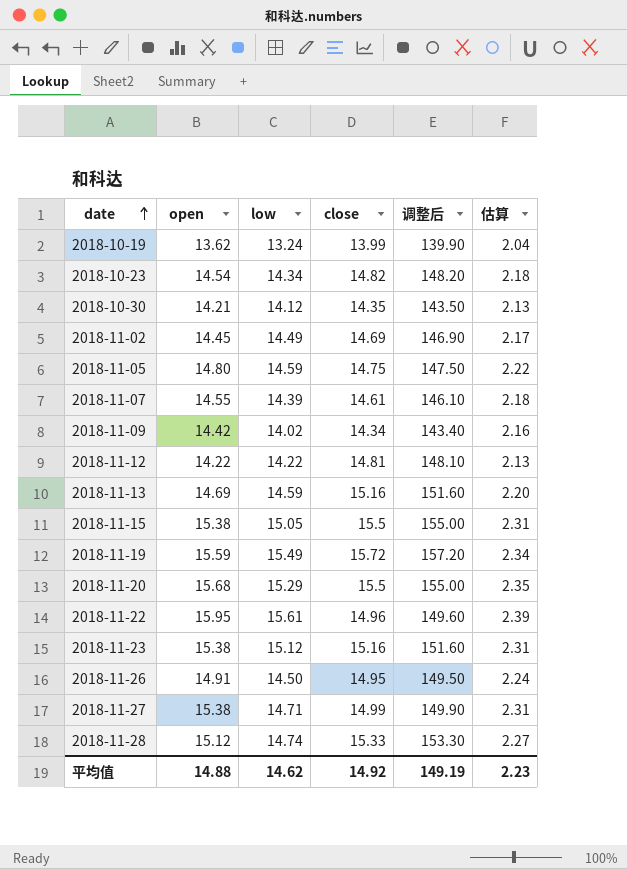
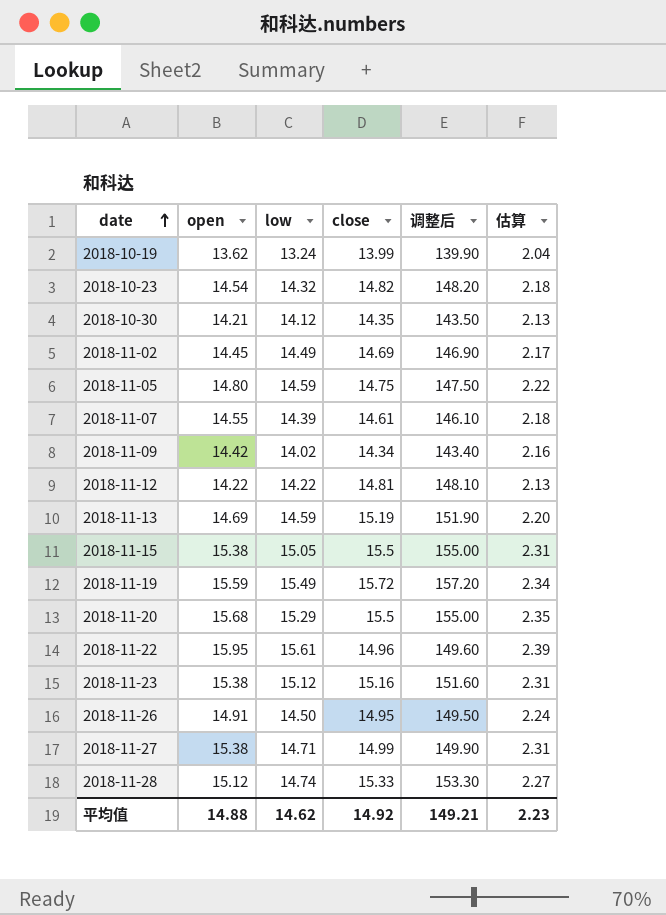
2018-10-23 | low: 14.34 -> 14.32
2018-11-13 | close: 15.16 -> 15.19
2018-11-13 | 调整后: 151.60 -> 151.90
平均值 | 调整后: 149.19 -> 149.21

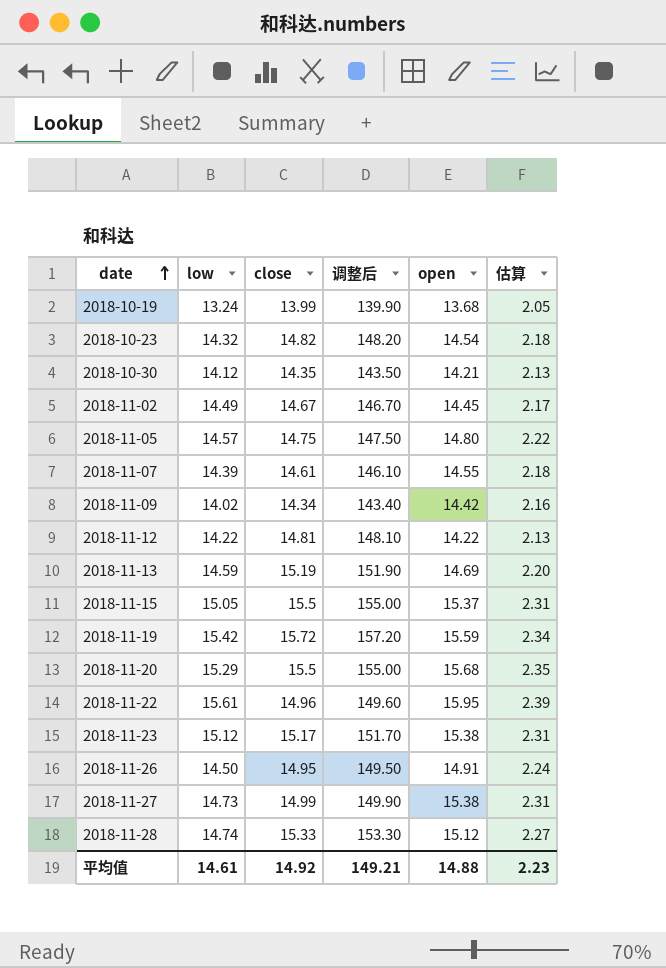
column open | position: 2 -> 5
2018-10-19 | open: 13.62 -> 13.68
2018-10-19 | 估算: 2.04 -> 2.05
2018-11-02 | close: 14.69 -> 14.67
2018-11-02 | 调整后: 146.90 -> 146.70
2018-11-05 | low: 14.59 -> 14.57
2018-11-15 | open: 15.38 -> 15.37
2018-11-19 | low: 15.49 -> 15.42
2018-11-23 | close: 15.16 -> 15.17
2018-11-23 | 调整后: 151.60 -> 151.70
2018-11-27 | low: 14.71 -> 14.73
平均值 | low: 14.62 -> 14.61

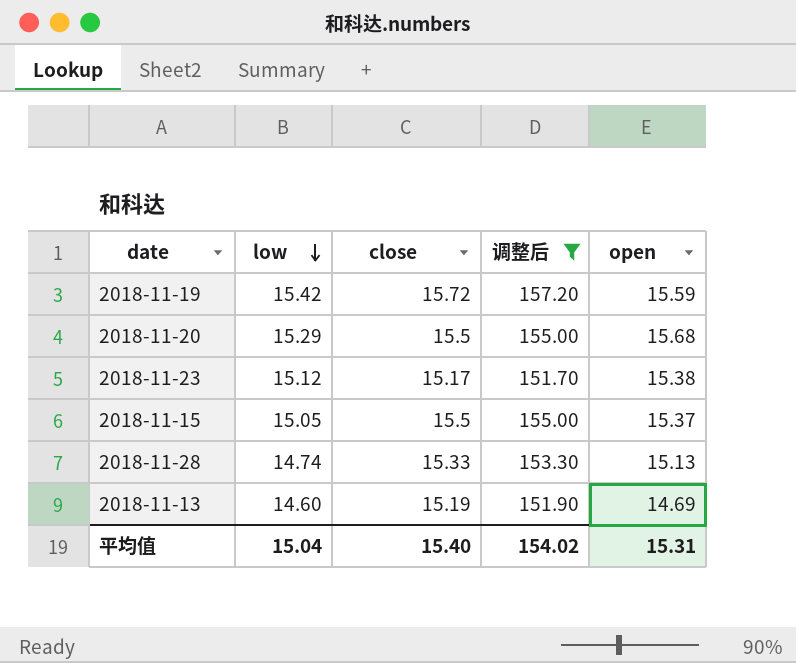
filter: none -> 调整后 >= 151.70
row order: date ascending -> low descending
column 估算 | formula: [open] * 0.15 -> none
2018-11-28 | open: 15.12 -> 15.13
2018-11-13 | low: 14.59 -> 14.60
平均值 | low: 14.61 -> 15.04
平均值 | close: 14.92 -> 15.40
平均值 | 调整后: 149.21 -> 154.02
平均值 | open: 14.88 -> 15.31

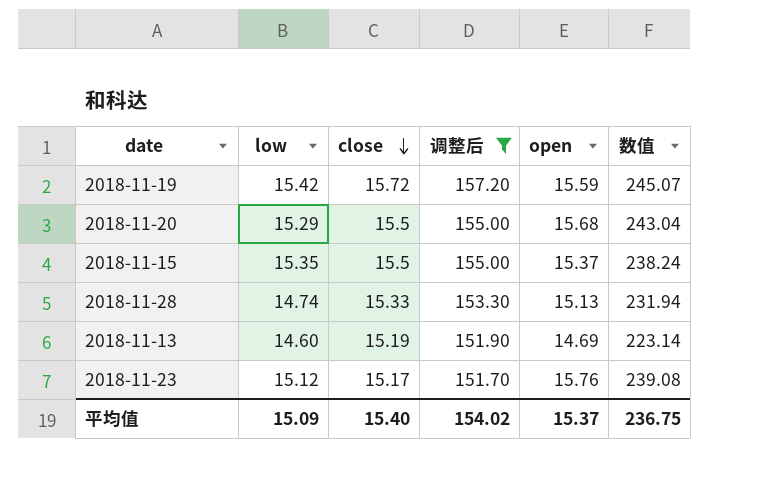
row order: low descending -> close descending
column 数值 | formula: none -> [close] * [open]
2018-11-15 | low: 15.05 -> 15.35
2018-11-23 | open: 15.38 -> 15.76
平均值 | low: 15.04 -> 15.09
平均值 | open: 15.31 -> 15.37

